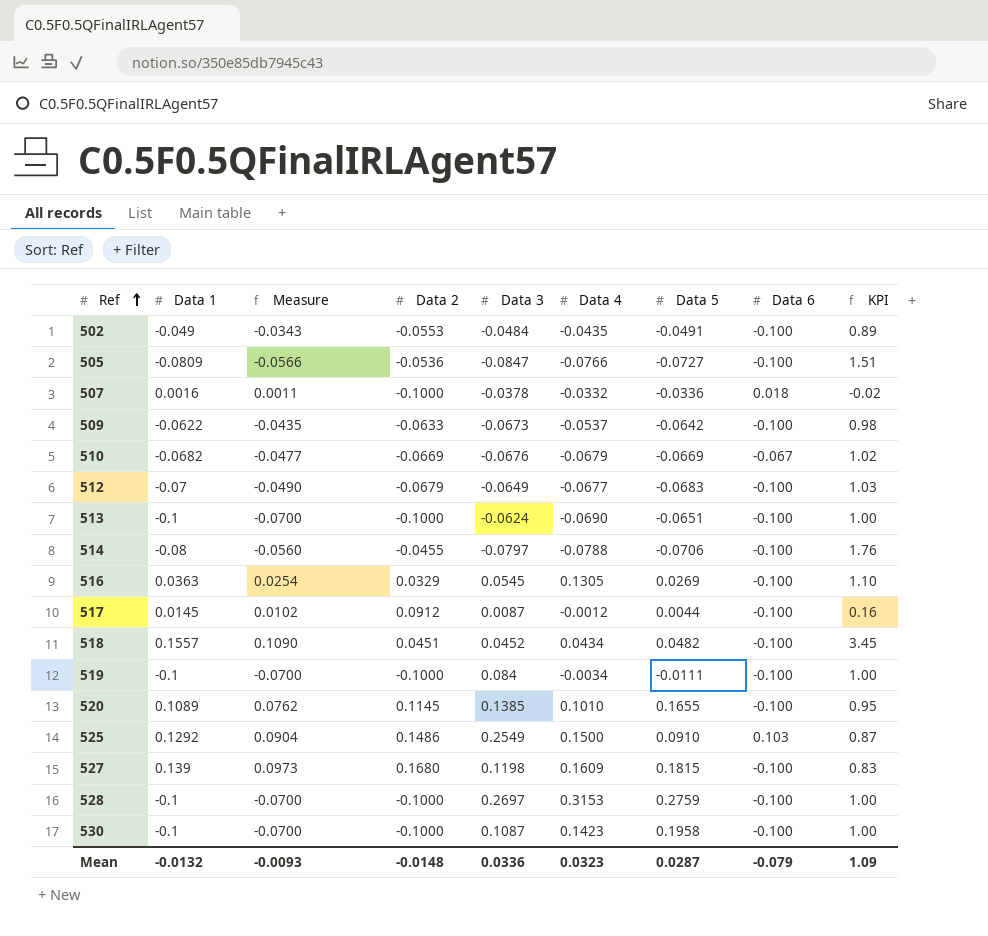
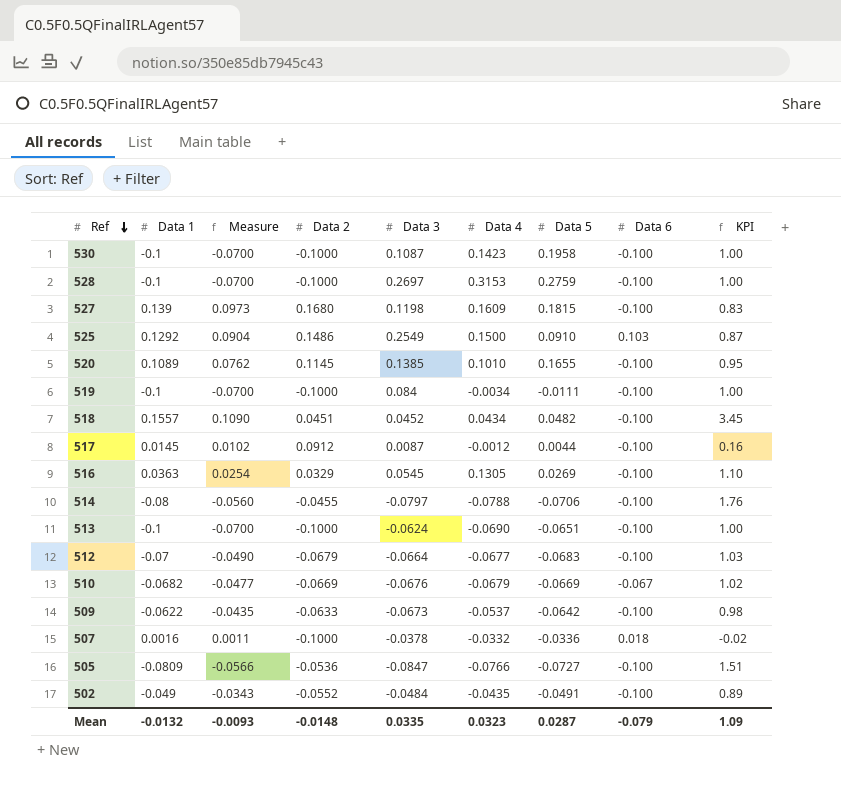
row order: Ref ascending -> Ref descending
512 | Data 3: -0.0649 -> -0.0664
502 | Data 2: -0.0553 -> -0.0552
Mean | Data 3: 0.0336 -> 0.0335

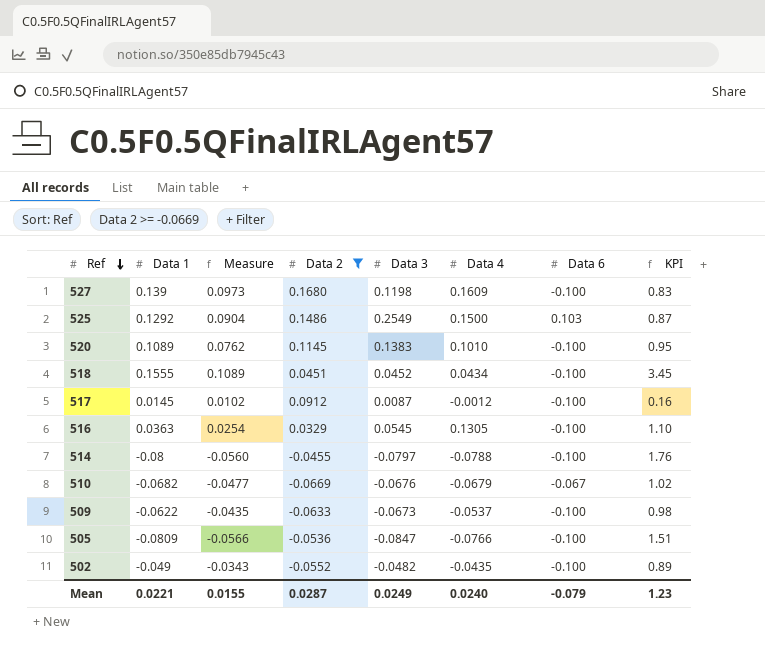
filter: none -> Data 2 >= -0.0669
column Data 5 | position: 7 -> none
520 | Data 3: 0.1385 -> 0.1383
518 | Data 1: 0.1557 -> 0.1555
518 | Measure: 0.1090 -> 0.1089
502 | Data 3: -0.0484 -> -0.0482
Mean | Data 1: -0.0132 -> 0.0221
Mean | Measure: -0.0093 -> 0.0155
Mean | Data 2: -0.0148 -> 0.0287
Mean | Data 3: 0.0335 -> 0.0249
Mean | Data 4: 0.0323 -> 0.0240
Mean | KPI: 1.09 -> 1.23

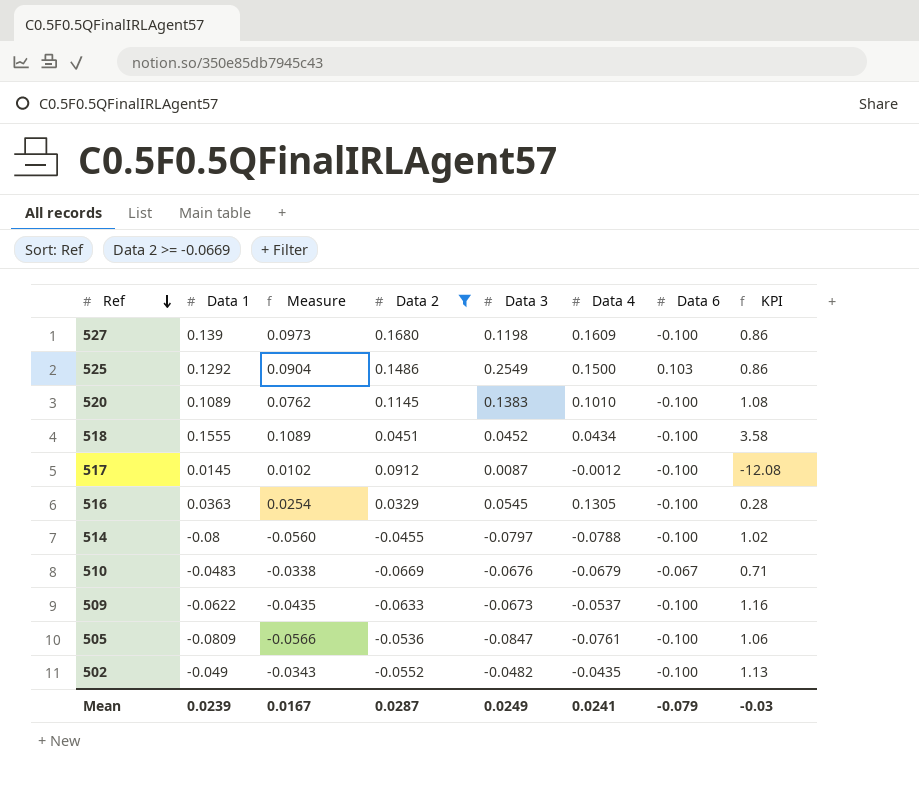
column KPI | formula: [Data 1] / [Data 2] -> [Data 1] / [Data 4]
510 | Data 1: -0.0682 -> -0.0483
510 | Measure: -0.0477 -> -0.0338
505 | Data 4: -0.0766 -> -0.0761
Mean | Data 1: 0.0221 -> 0.0239
Mean | Measure: 0.0155 -> 0.0167
Mean | Data 4: 0.0240 -> 0.0241
Mean | KPI: 1.23 -> -0.03

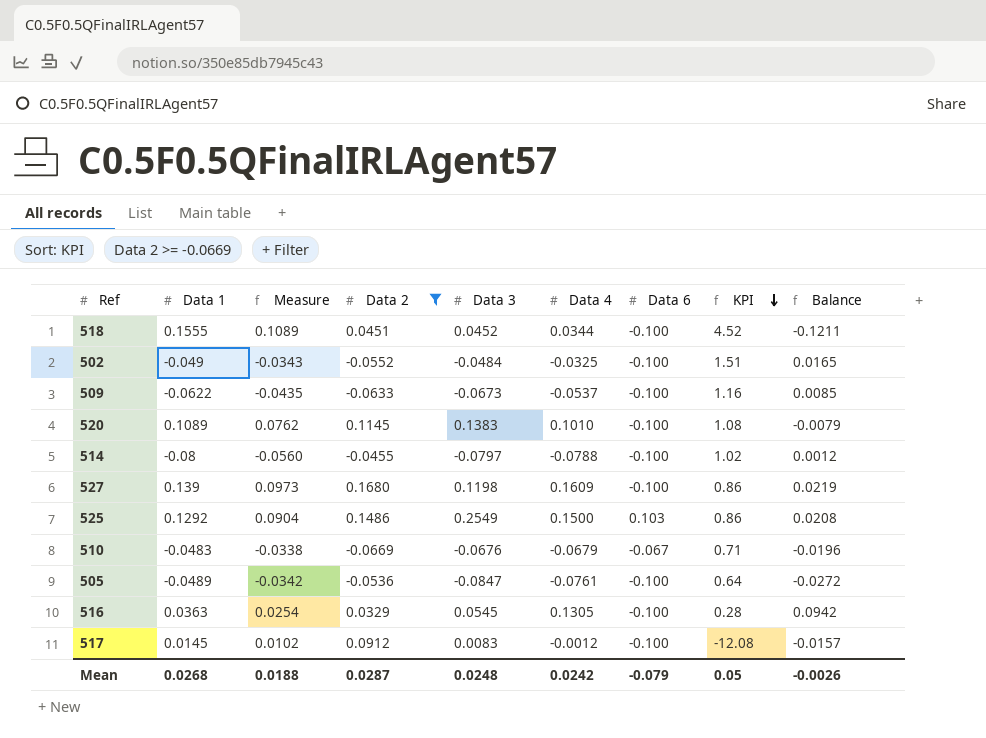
row order: Ref descending -> KPI descending
column Balance | formula: none -> [Data 4] - [Data 1]
518 | Data 4: 0.0434 -> 0.0344
518 | KPI: 3.58 -> 4.52
502 | Data 3: -0.0482 -> -0.0484
502 | Data 4: -0.0435 -> -0.0325
502 | KPI: 1.13 -> 1.51
505 | Data 1: -0.0809 -> -0.0489
505 | Measure: -0.0566 -> -0.0342
505 | KPI: 1.06 -> 0.64
517 | Data 3: 0.0087 -> 0.0083
Mean | Data 1: 0.0239 -> 0.0268
Mean | Measure: 0.0167 -> 0.0188
Mean | Data 3: 0.0249 -> 0.0248
Mean | Data 4: 0.0241 -> 0.0242
Mean | KPI: -0.03 -> 0.05

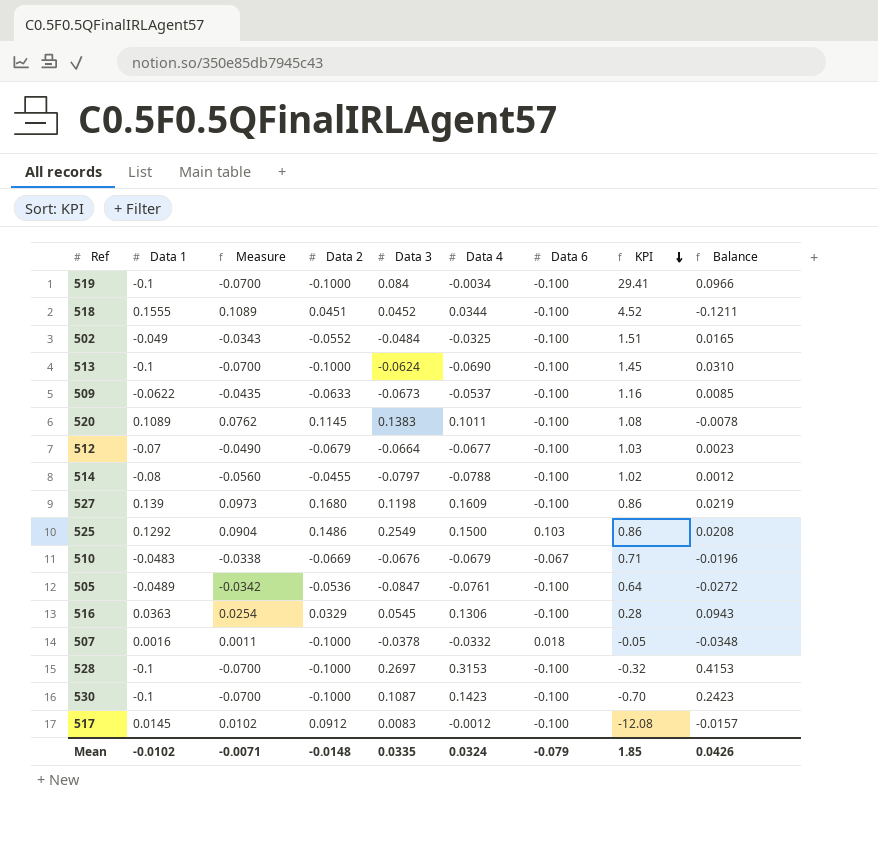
filter: Data 2 >= -0.0669 -> none
520 | Data 4: 0.1010 -> 0.1011
520 | Balance: -0.0079 -> -0.0078
516 | Data 4: 0.1305 -> 0.1306
516 | Balance: 0.0942 -> 0.0943
Mean | Data 1: 0.0268 -> -0.0102
Mean | Measure: 0.0188 -> -0.0071
Mean | Data 2: 0.0287 -> -0.0148
Mean | Data 3: 0.0248 -> 0.0335
Mean | Data 4: 0.0242 -> 0.0324
Mean | KPI: 0.05 -> 1.85
Mean | Balance: -0.0026 -> 0.0426

